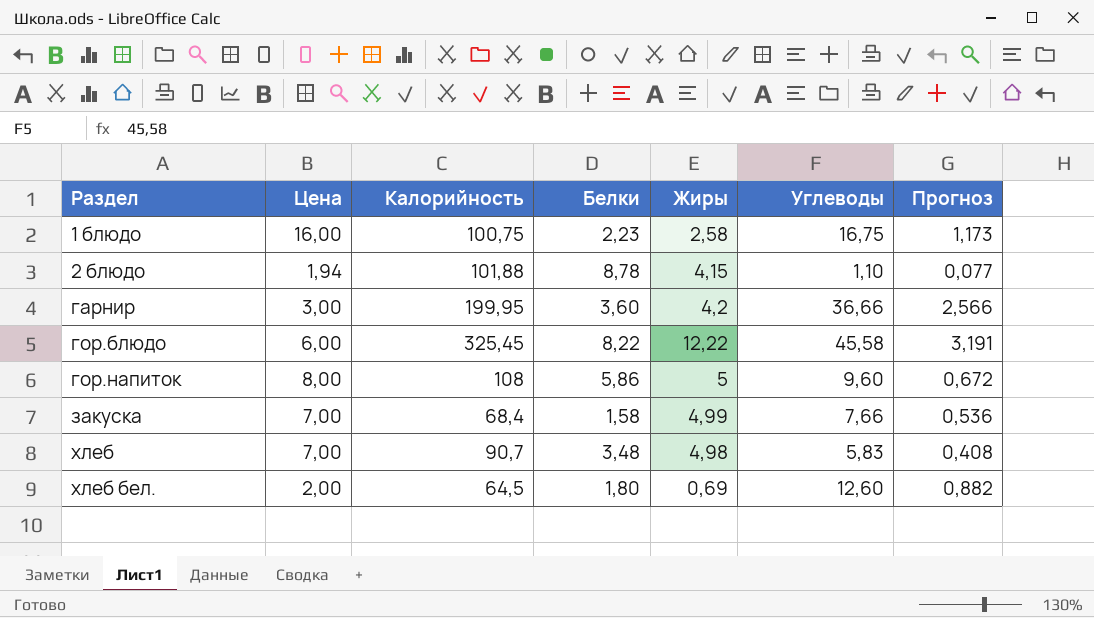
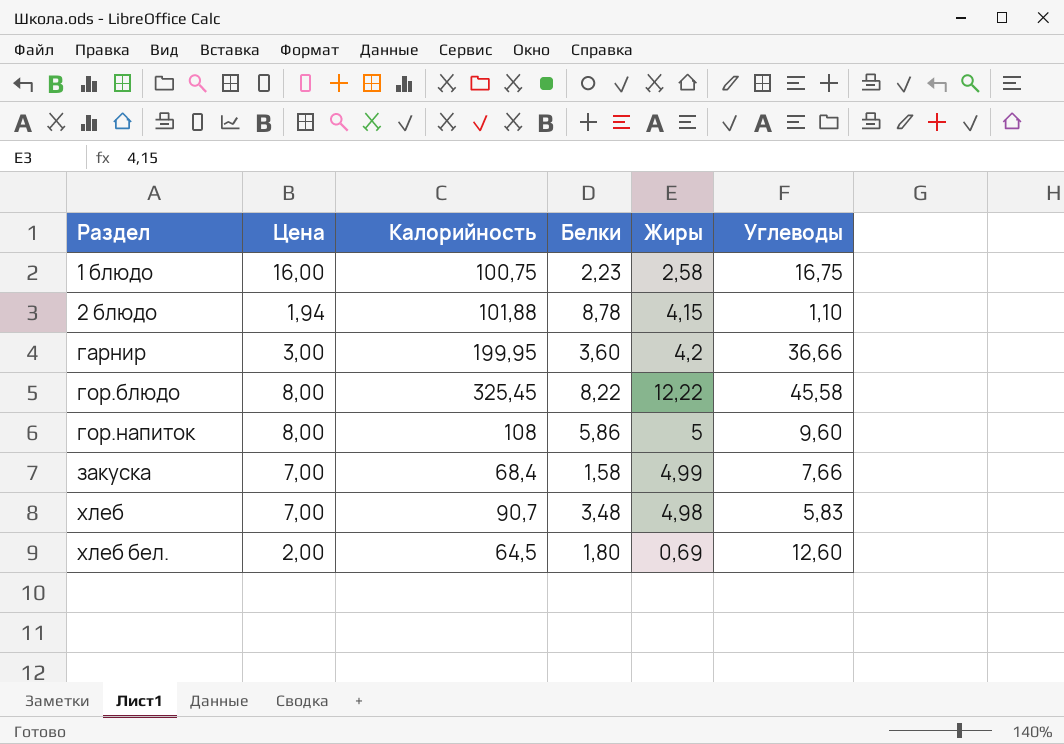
column Прогноз | formula: [Углеводы] * 0,07 -> none
гор.блюдо | Цена: 6,00 -> 8,00

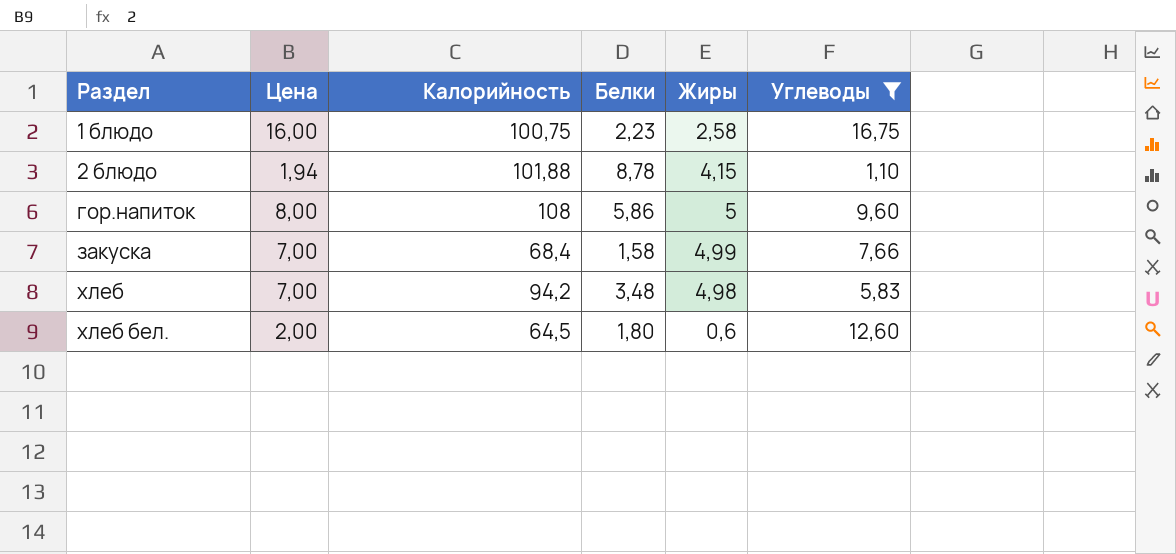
filter: none -> Углеводы <= 16,75
хлеб | Калорийность: 90,7 -> 94,2
хлеб бел. | Жиры: 0,69 -> 0,6

